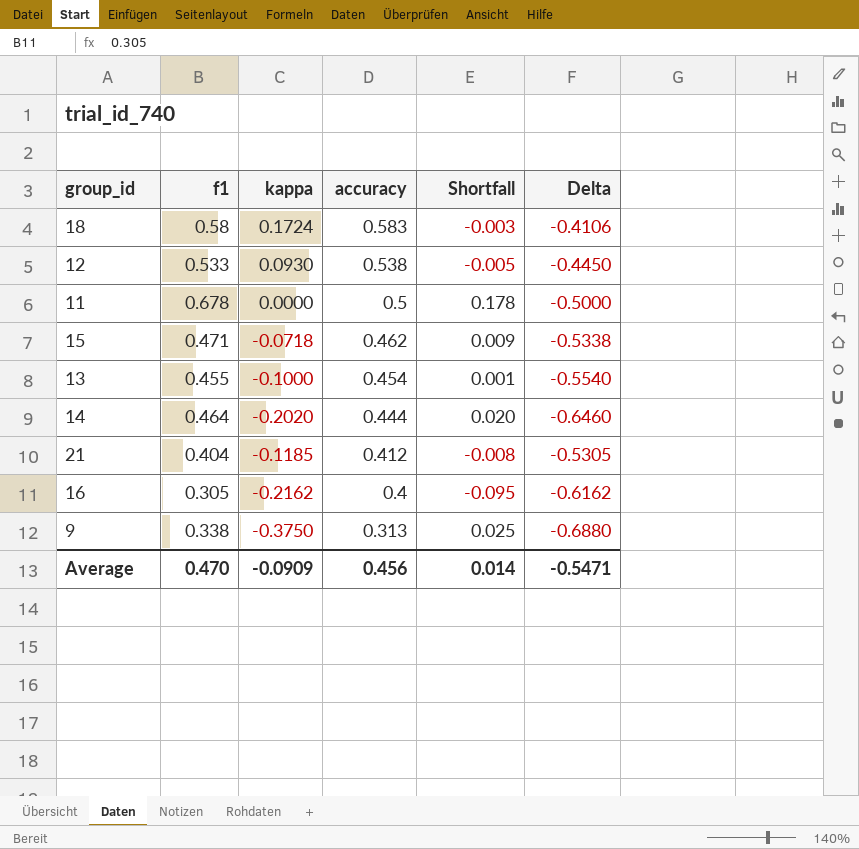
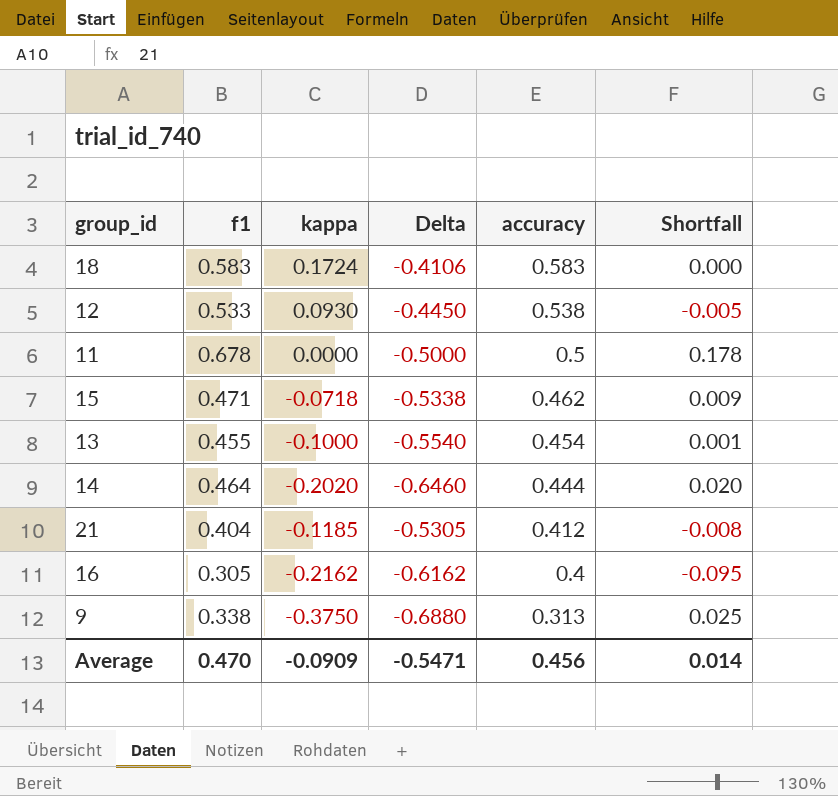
column Delta | position: 6 -> 4
18 | f1: 0.58 -> 0.583
18 | Shortfall: -0.003 -> 0.000

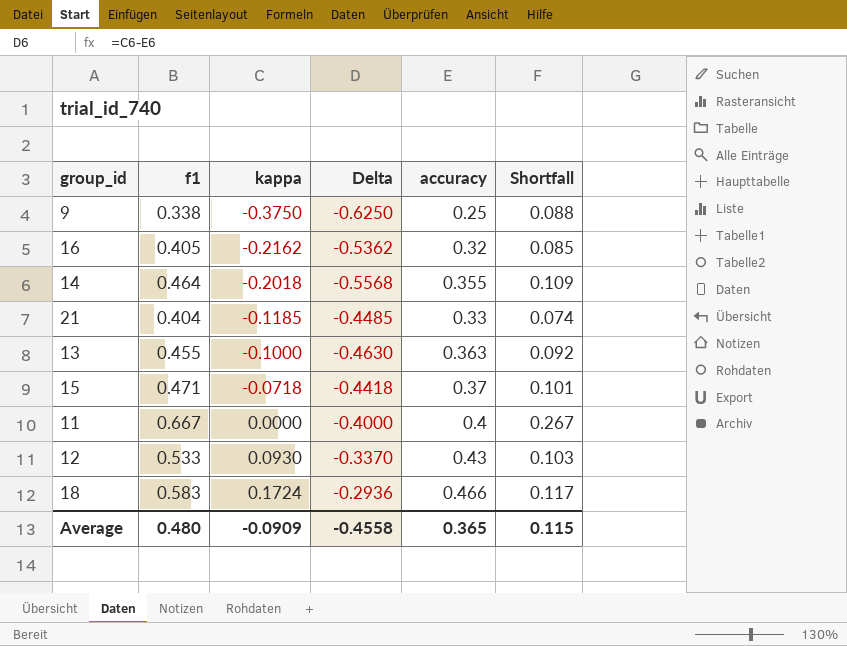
row order: accuracy descending -> kappa ascending
9 | Delta: -0.6880 -> -0.6250
9 | accuracy: 0.313 -> 0.25
9 | Shortfall: 0.025 -> 0.088
16 | f1: 0.305 -> 0.405
16 | Delta: -0.6162 -> -0.5362
16 | accuracy: 0.4 -> 0.32
16 | Shortfall: -0.095 -> 0.085
14 | kappa: -0.2020 -> -0.2018
14 | Delta: -0.6460 -> -0.5568
14 | accuracy: 0.444 -> 0.355
14 | Shortfall: 0.020 -> 0.109
21 | Delta: -0.5305 -> -0.4485
21 | accuracy: 0.412 -> 0.33
21 | Shortfall: -0.008 -> 0.074
13 | Delta: -0.5540 -> -0.4630
13 | accuracy: 0.454 -> 0.363
13 | Shortfall: 0.001 -> 0.092
15 | Delta: -0.5338 -> -0.4418
15 | accuracy: 0.462 -> 0.37
15 | Shortfall: 0.009 -> 0.101
11 | f1: 0.678 -> 0.667
11 | Delta: -0.5000 -> -0.4000
11 | accuracy: 0.5 -> 0.4
11 | Shortfall: 0.178 -> 0.267
12 | Delta: -0.4450 -> -0.3370
12 | accuracy: 0.538 -> 0.43
12 | Shortfall: -0.005 -> 0.103
18 | Delta: -0.4106 -> -0.2936
18 | accuracy: 0.583 -> 0.466
18 | Shortfall: 0.000 -> 0.117
Average | f1: 0.470 -> 0.480
Average | Delta: -0.5471 -> -0.4558
Average | accuracy: 0.456 -> 0.365
Average | Shortfall: 0.014 -> 0.115

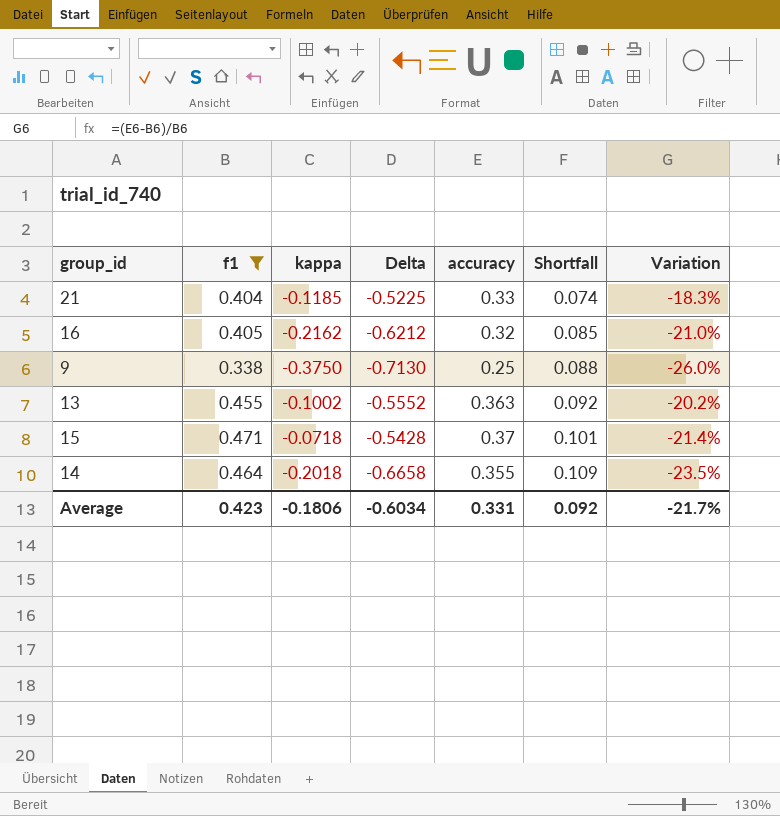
filter: none -> f1 <= 0.471
row order: kappa ascending -> Shortfall ascending
column Delta | formula: [kappa] - [accuracy] -> [kappa] - [f1]
column Variation | formula: none -> ([accuracy] - [f1]) / [f1]
13 | kappa: -0.1000 -> -0.1002
Average | f1: 0.480 -> 0.423
Average | kappa: -0.0909 -> -0.1806
Average | Delta: -0.4558 -> -0.6034
Average | accuracy: 0.365 -> 0.331
Average | Shortfall: 0.115 -> 0.092

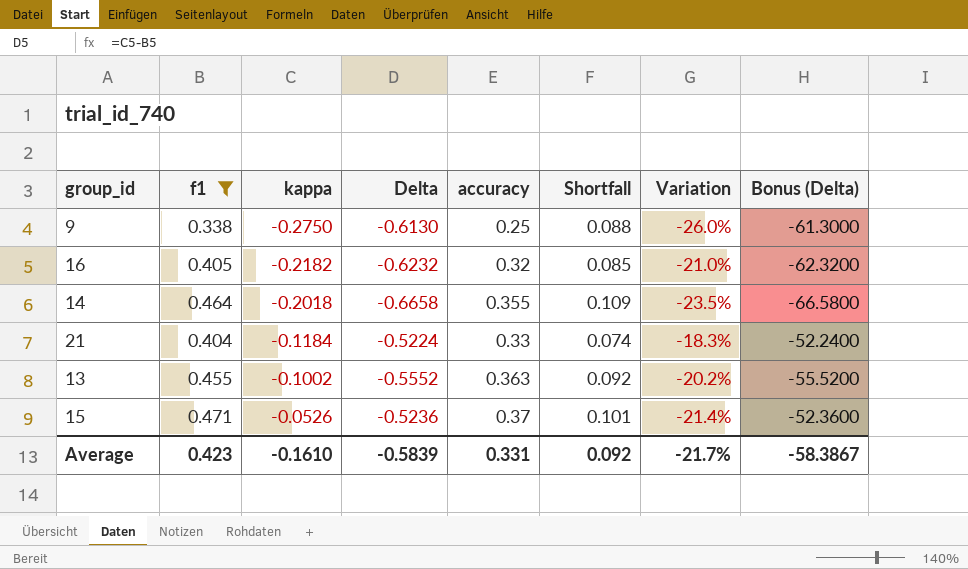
row order: Shortfall ascending -> kappa ascending
column Bonus (Delta) | formula: none -> [Delta] * 100
9 | kappa: -0.3750 -> -0.2750
9 | Delta: -0.7130 -> -0.6130
16 | kappa: -0.2162 -> -0.2182
16 | Delta: -0.6212 -> -0.6232
21 | kappa: -0.1185 -> -0.1184
21 | Delta: -0.5225 -> -0.5224
15 | kappa: -0.0718 -> -0.0526
15 | Delta: -0.5428 -> -0.5236
Average | kappa: -0.1806 -> -0.1610
Average | Delta: -0.6034 -> -0.5839

